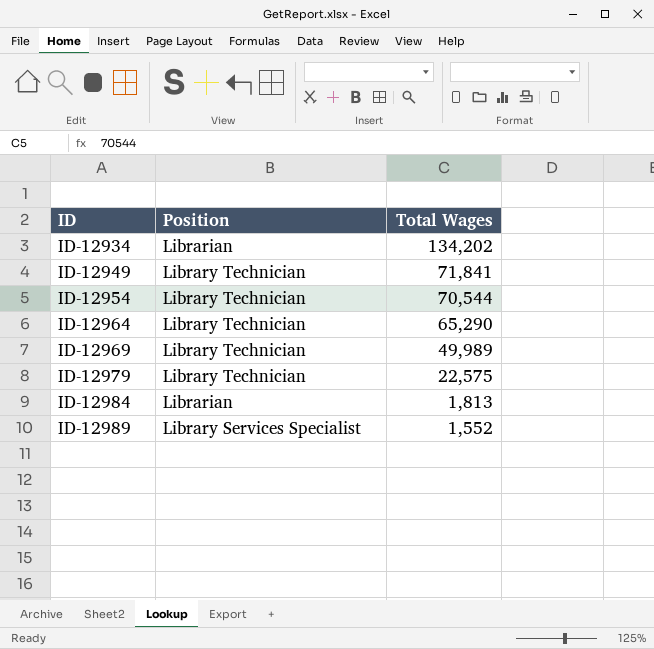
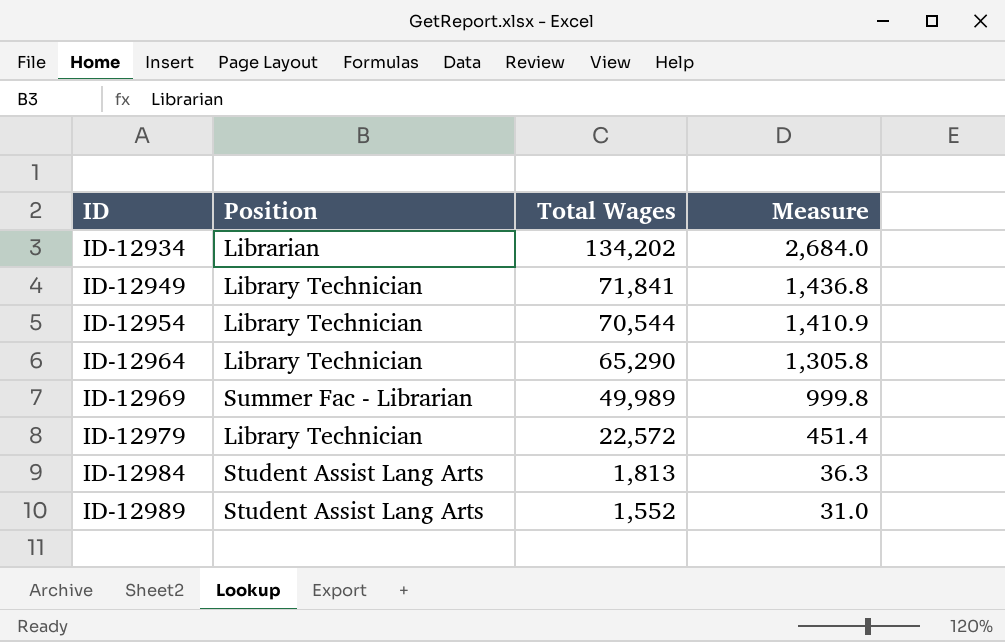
column Measure | formula: none -> [Total Wages] * 0.02
ID-12969 | Position: Library Technician -> Summer Fac - Librarian
ID-12979 | Total Wages: 22,575 -> 22,572
ID-12984 | Position: Librarian -> Student Assist Lang Arts
ID-12989 | Position: Library Services Specialist -> Student Assist Lang Arts

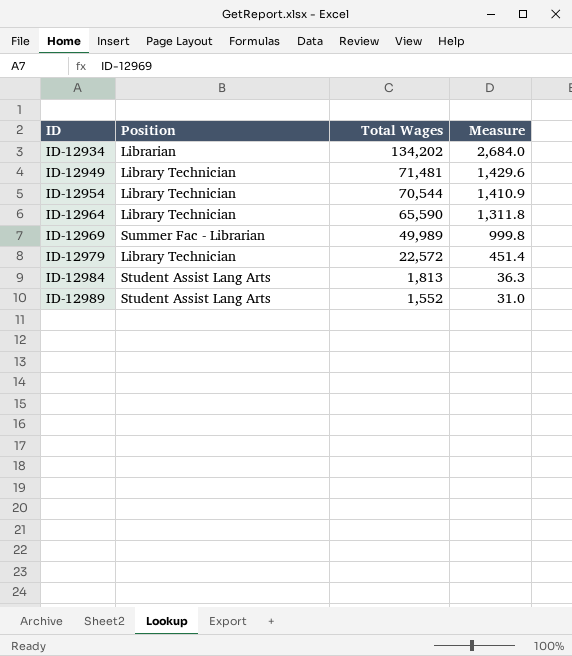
ID-12949 | Total Wages: 71,841 -> 71,481
ID-12949 | Measure: 1,436.8 -> 1,429.6
ID-12964 | Total Wages: 65,290 -> 65,590
ID-12964 | Measure: 1,305.8 -> 1,311.8

